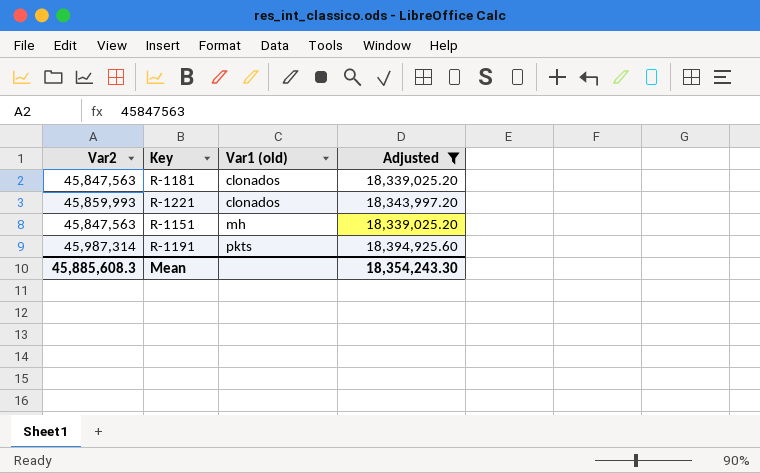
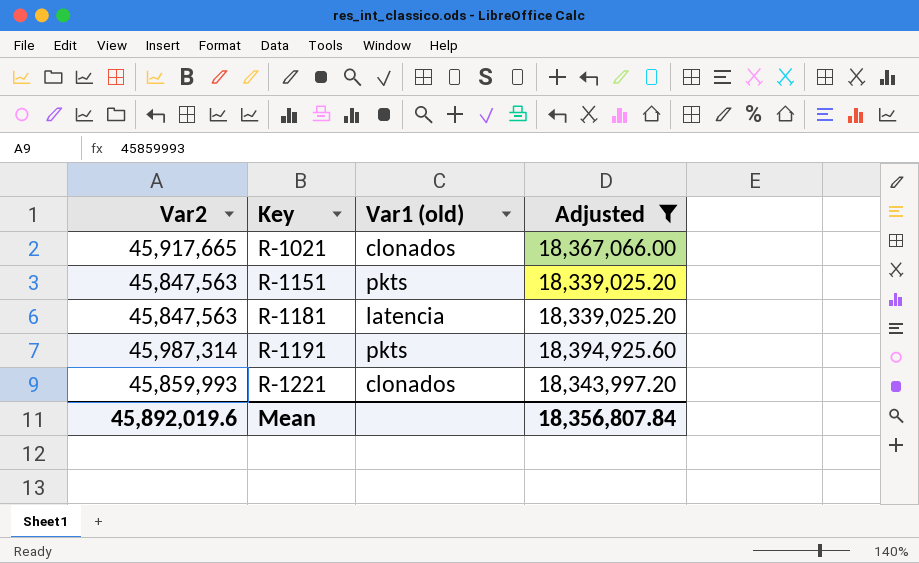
row order: Var1 (old) ascending -> Key ascending
row R-1021: none -> 45,917,665 | clonados | 18,367,066.00
R-1151 | Var1 (old): mh -> pkts
R-1181 | Var1 (old): clonados -> latencia
Mean | Var2: 45,885,608.3 -> 45,892,019.6
Mean | Adjusted: 18,354,243.30 -> 18,356,807.84

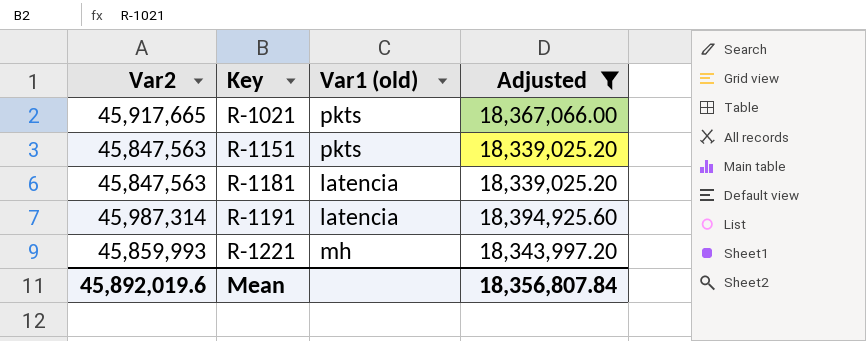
R-1021 | Var1 (old): clonados -> pkts
R-1191 | Var1 (old): pkts -> latencia
R-1221 | Var1 (old): clonados -> mh

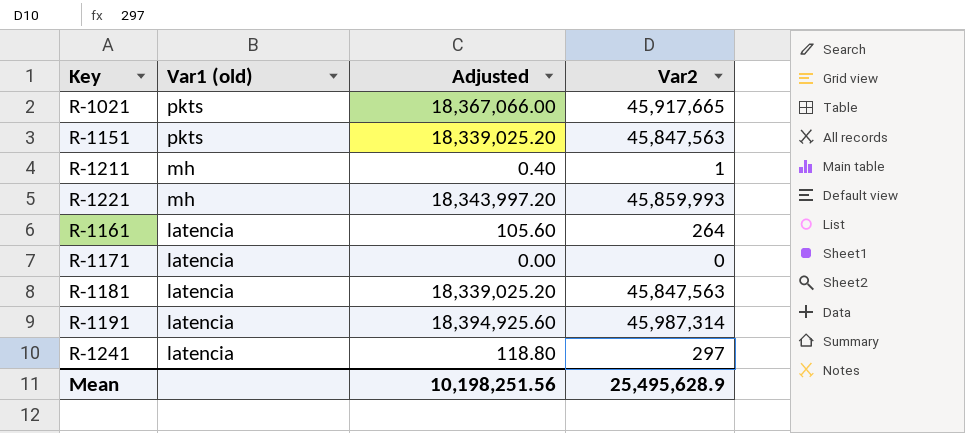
filter: Adjusted >= 18,339,025.20 -> none
row order: Key ascending -> Var1 (old) descending
column Var2 | position: 1 -> 4
Mean | Adjusted: 18,356,807.84 -> 10,198,251.56
Mean | Var2: 45,892,019.6 -> 25,495,628.9

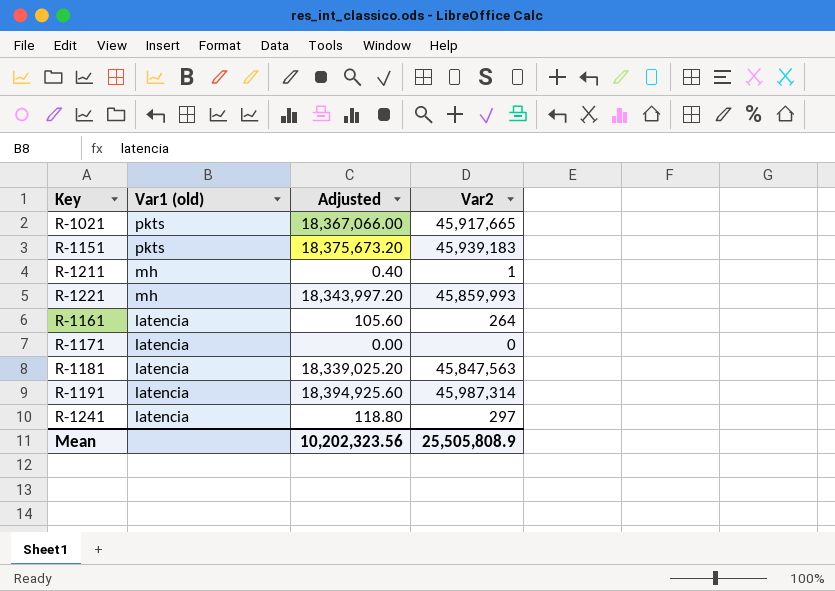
R-1151 | Adjusted: 18,339,025.20 -> 18,375,673.20
R-1151 | Var2: 45,847,563 -> 45,939,183
Mean | Adjusted: 10,198,251.56 -> 10,202,323.56
Mean | Var2: 25,495,628.9 -> 25,505,808.9

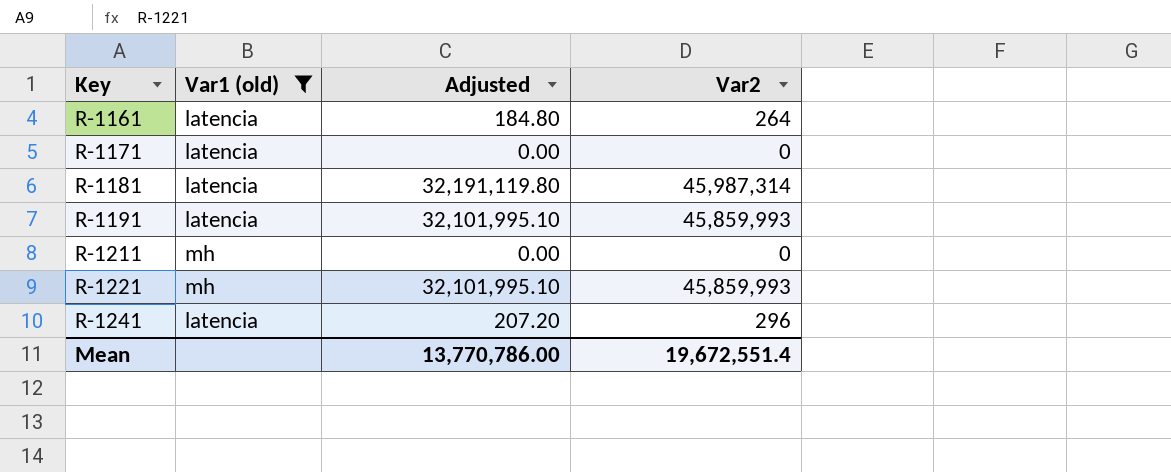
filter: none -> Var1 (old) != pkts
row order: Var1 (old) descending -> Key ascending
column Adjusted | formula: [Var2] * 0.4 -> [Var2] * 0.7
R-1181 | Var2: 45,847,563 -> 45,987,314
R-1191 | Var2: 45,987,314 -> 45,859,993
R-1211 | Var2: 1 -> 0
R-1241 | Var2: 297 -> 296
Mean | Adjusted: 10,202,323.56 -> 13,770,786.00
Mean | Var2: 25,505,808.9 -> 19,672,551.4

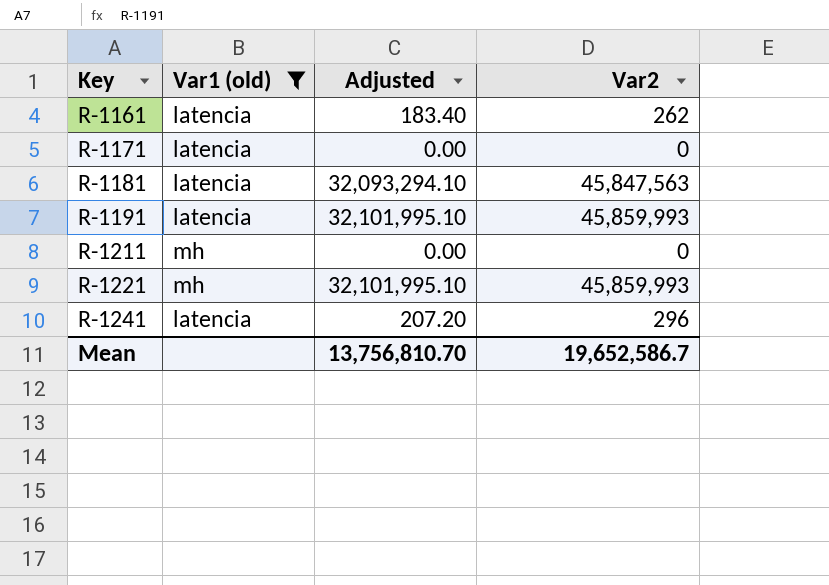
R-1161 | Adjusted: 184.80 -> 183.40
R-1161 | Var2: 264 -> 262
R-1181 | Adjusted: 32,191,119.80 -> 32,093,294.10
R-1181 | Var2: 45,987,314 -> 45,847,563
Mean | Adjusted: 13,770,786.00 -> 13,756,810.70
Mean | Var2: 19,672,551.4 -> 19,652,586.7

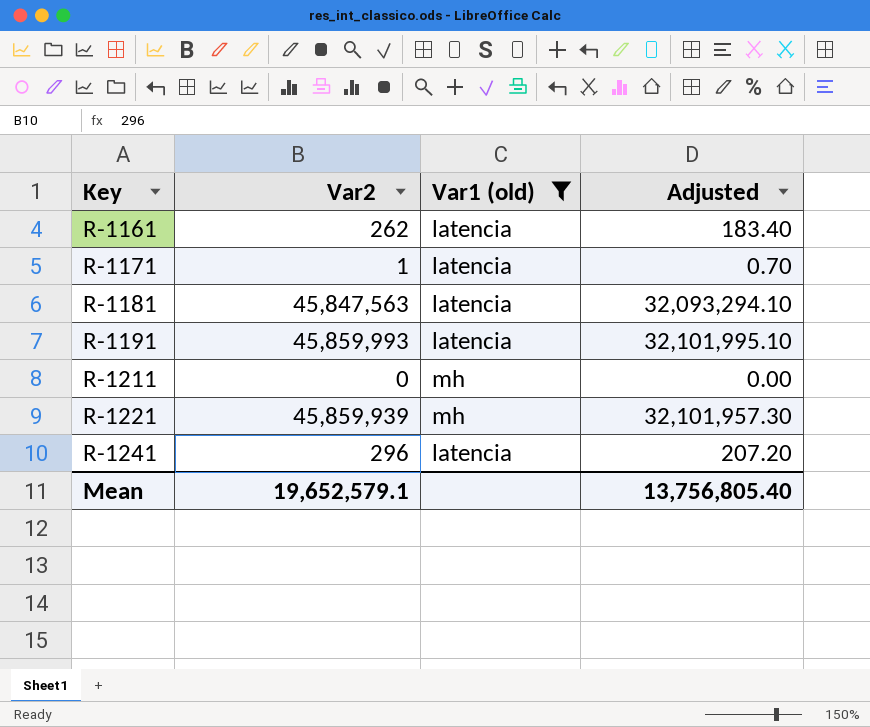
column Var2 | position: 4 -> 2
R-1171 | Var2: 0 -> 1
R-1171 | Adjusted: 0.00 -> 0.70
R-1221 | Var2: 45,859,993 -> 45,859,939
R-1221 | Adjusted: 32,101,995.10 -> 32,101,957.30
Mean | Var2: 19,652,586.7 -> 19,652,579.1
Mean | Adjusted: 13,756,810.70 -> 13,756,805.40

